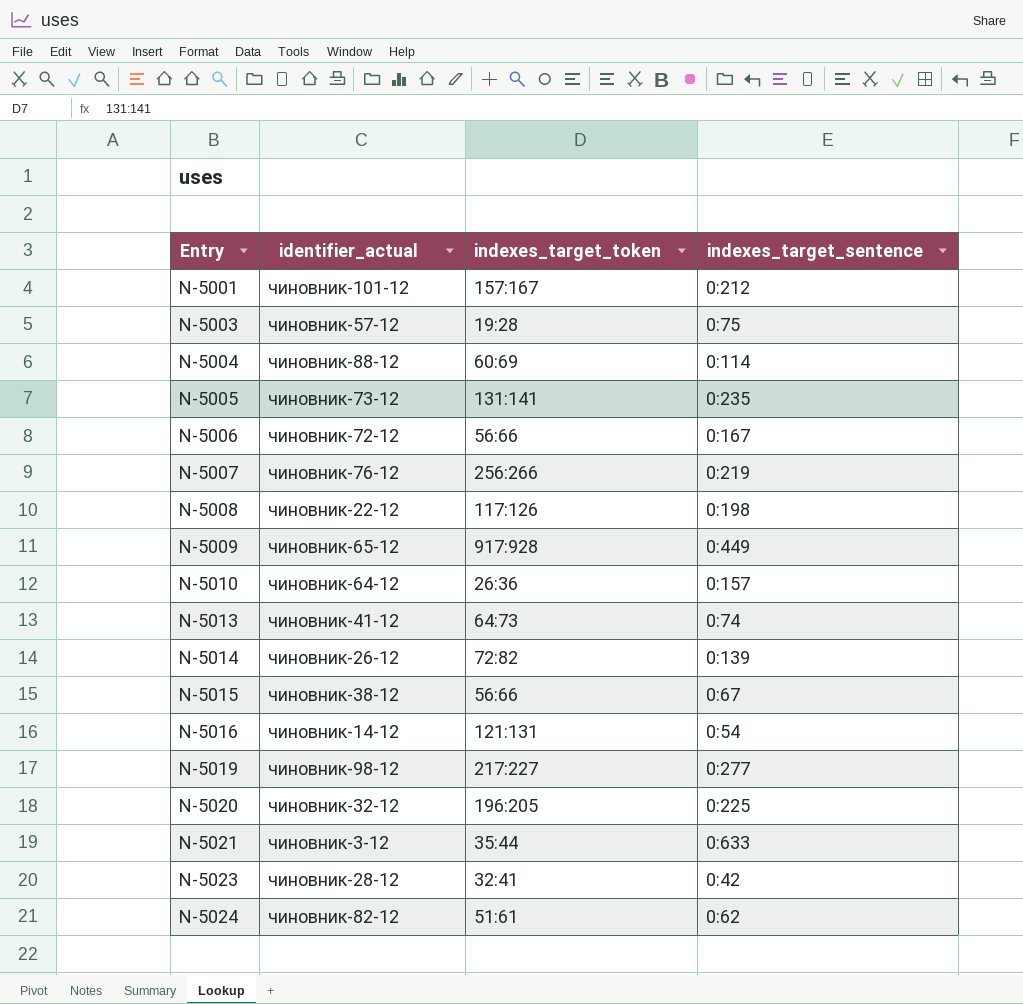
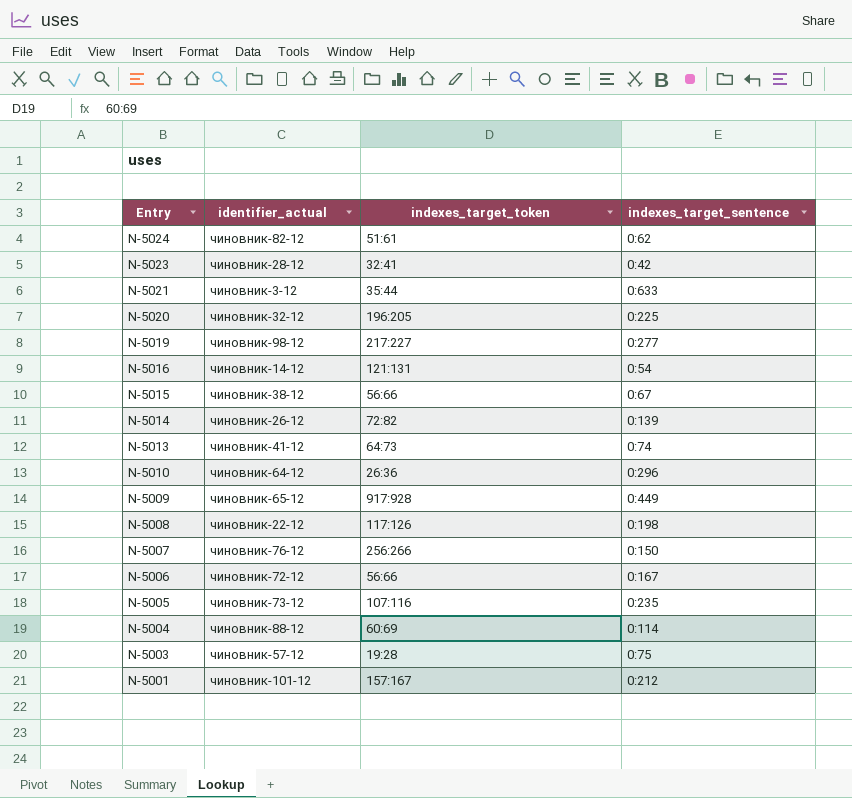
row order: Entry ascending -> Entry descending
N-5010 | indexes_target_sentence: 0:157 -> 0:296
N-5007 | indexes_target_sentence: 0:219 -> 0:150
N-5005 | indexes_target_token: 131:141 -> 107:116

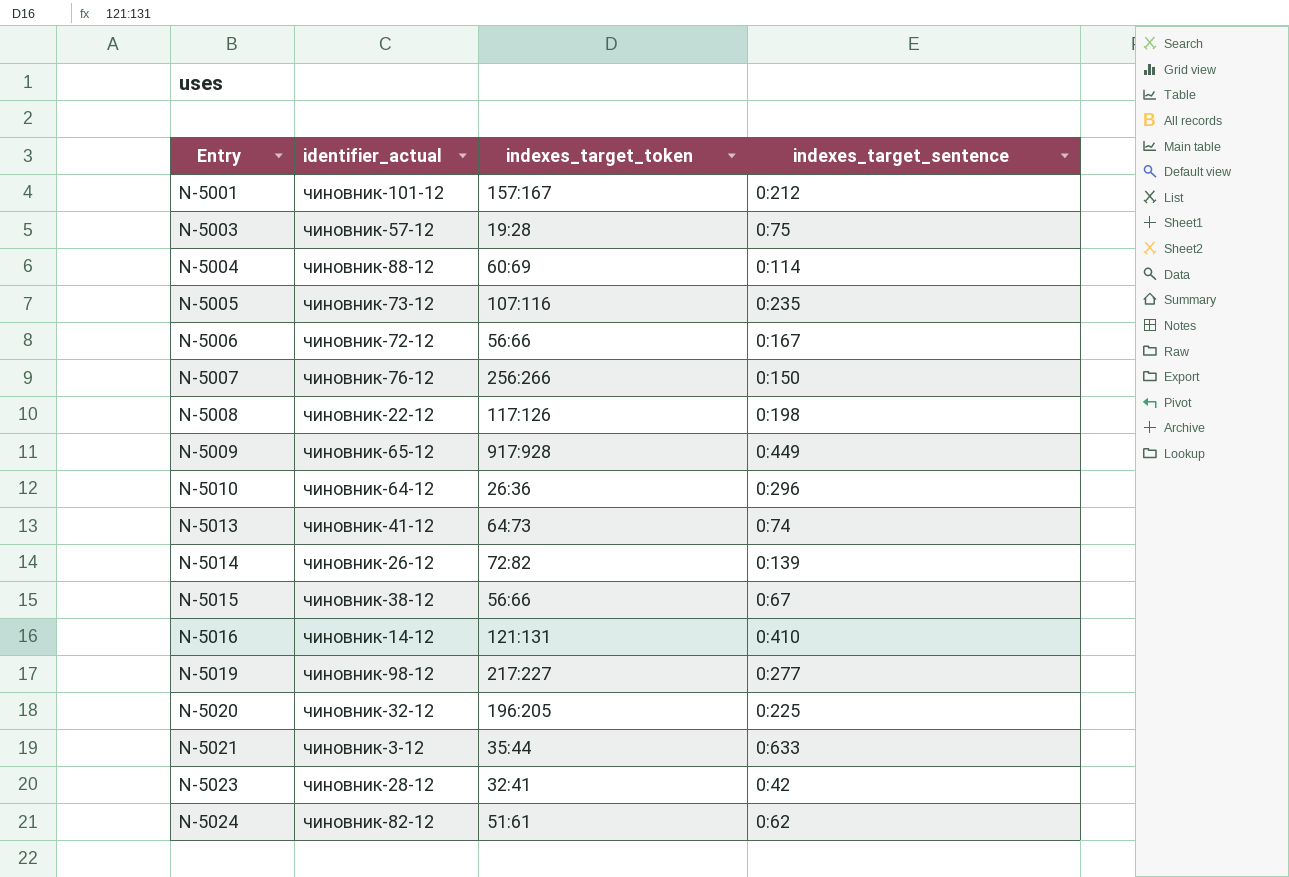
row order: Entry descending -> Entry ascending
N-5016 | indexes_target_sentence: 0:54 -> 0:410

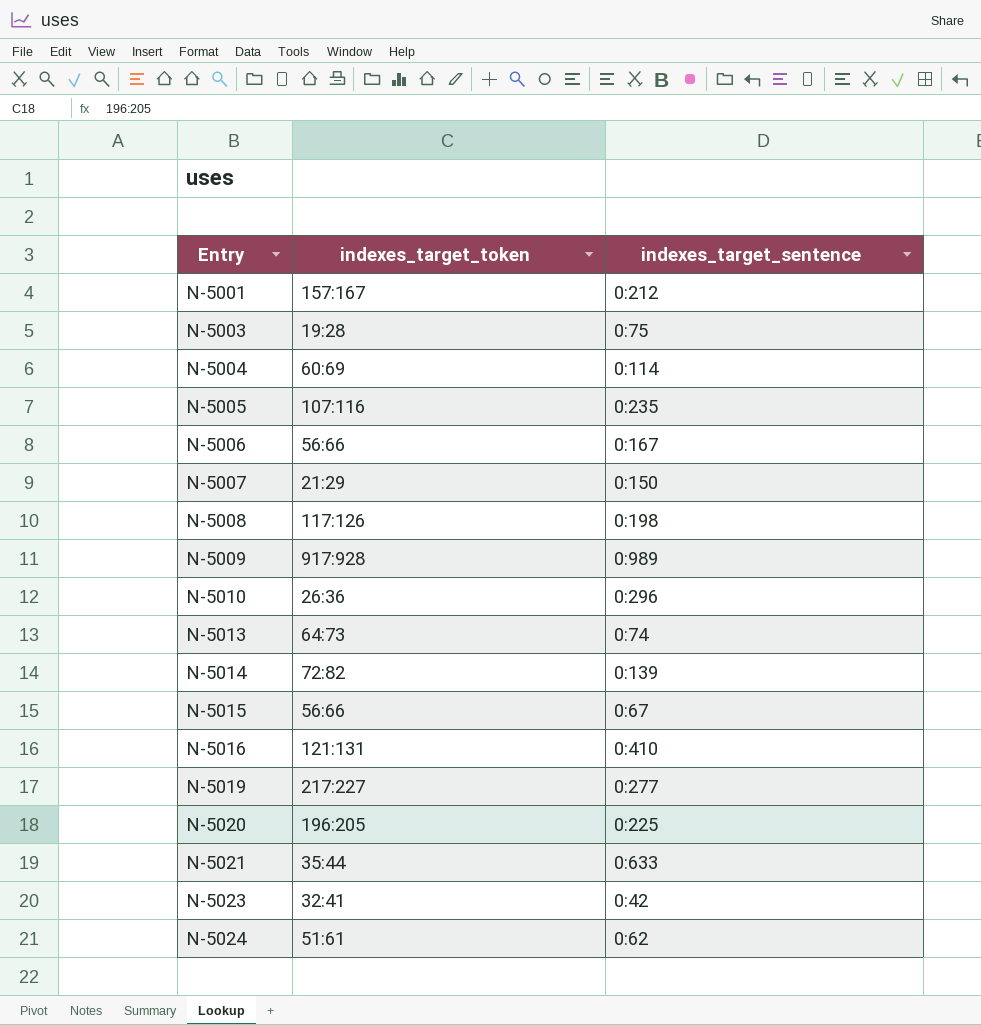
column identifier_actual | position: 2 -> none
N-5007 | indexes_target_token: 256:266 -> 21:29
N-5009 | indexes_target_sentence: 0:449 -> 0:989

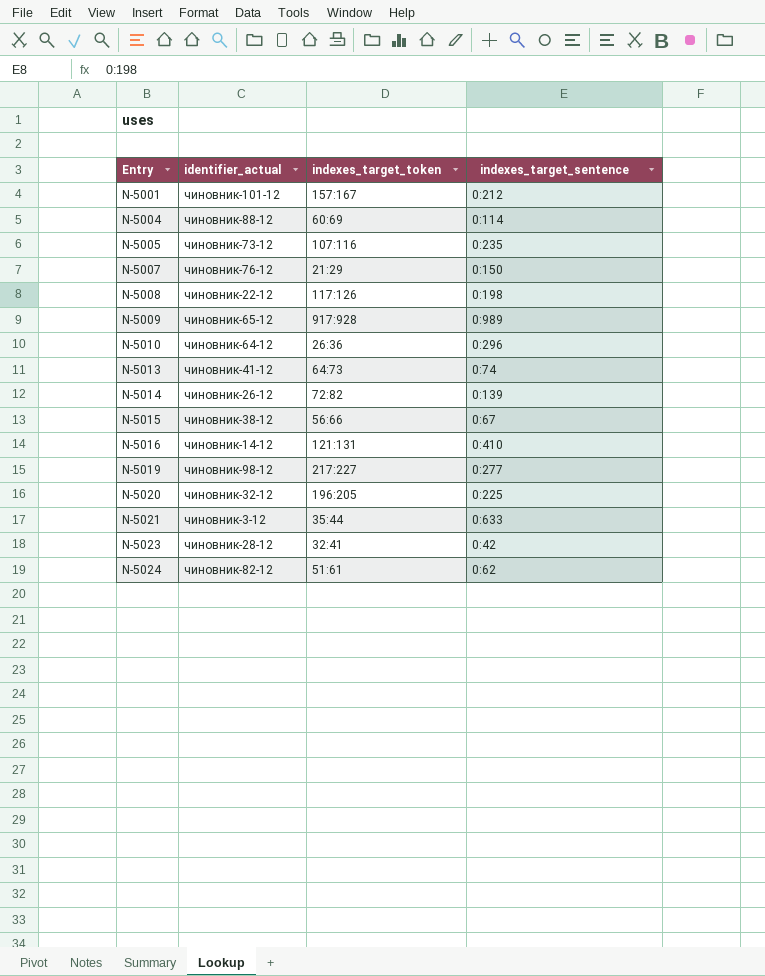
column identifier_actual | position: none -> 2
row N-5003: 19:28 | 0:75 -> none
row N-5006: 56:66 | 0:167 -> none

